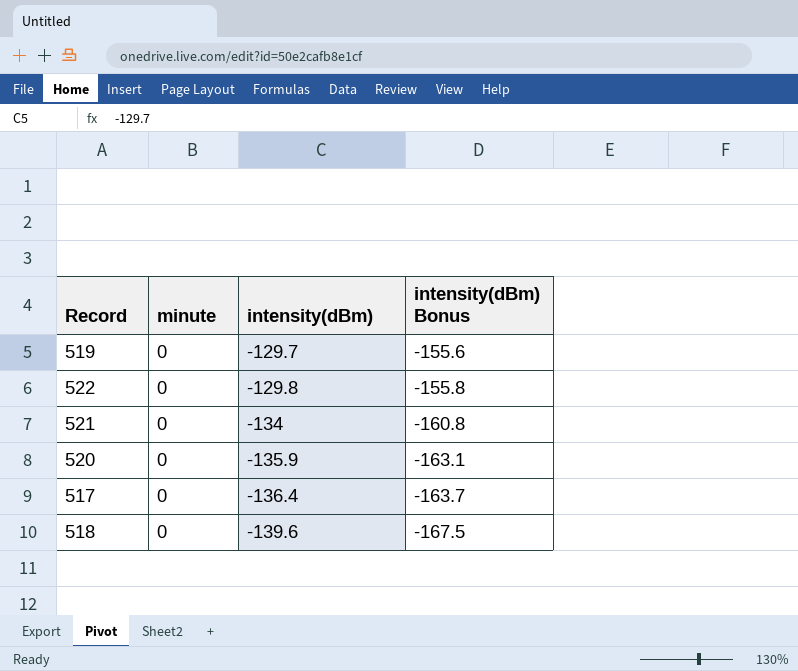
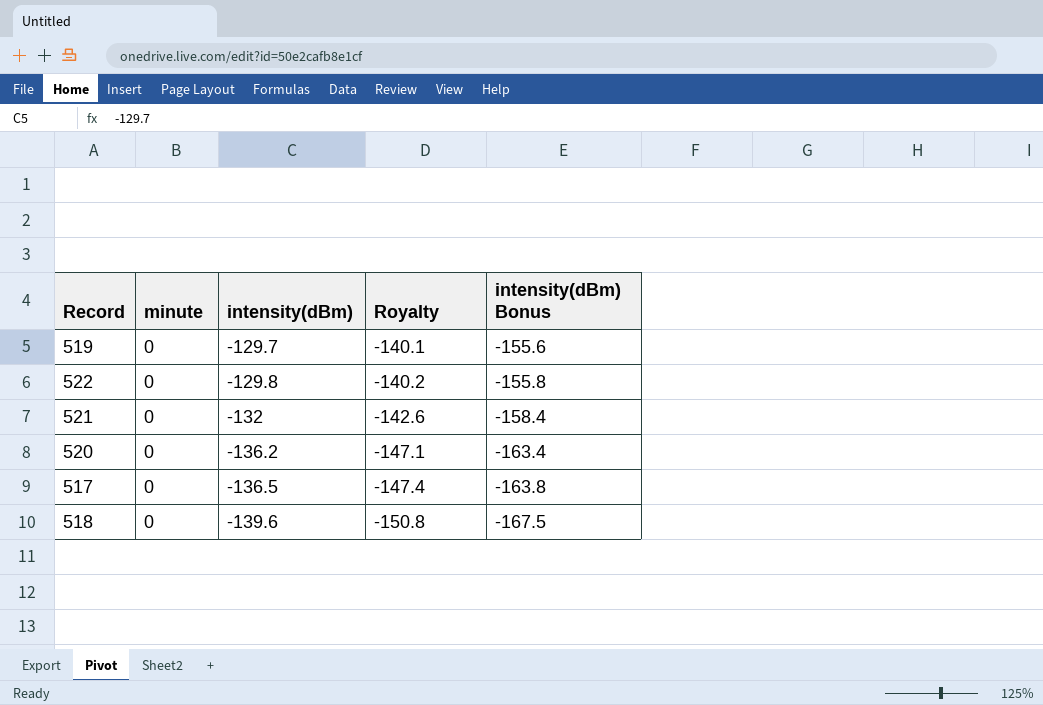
column Royalty | formula: none -> [intensity(dBm)] * 1.08
521 | intensity(dBm): -134 -> -132
521 | intensity(dBm) Bonus: -160.8 -> -158.4
520 | intensity(dBm): -135.9 -> -136.2
520 | intensity(dBm) Bonus: -163.1 -> -163.4
517 | intensity(dBm): -136.4 -> -136.5
517 | intensity(dBm) Bonus: -163.7 -> -163.8

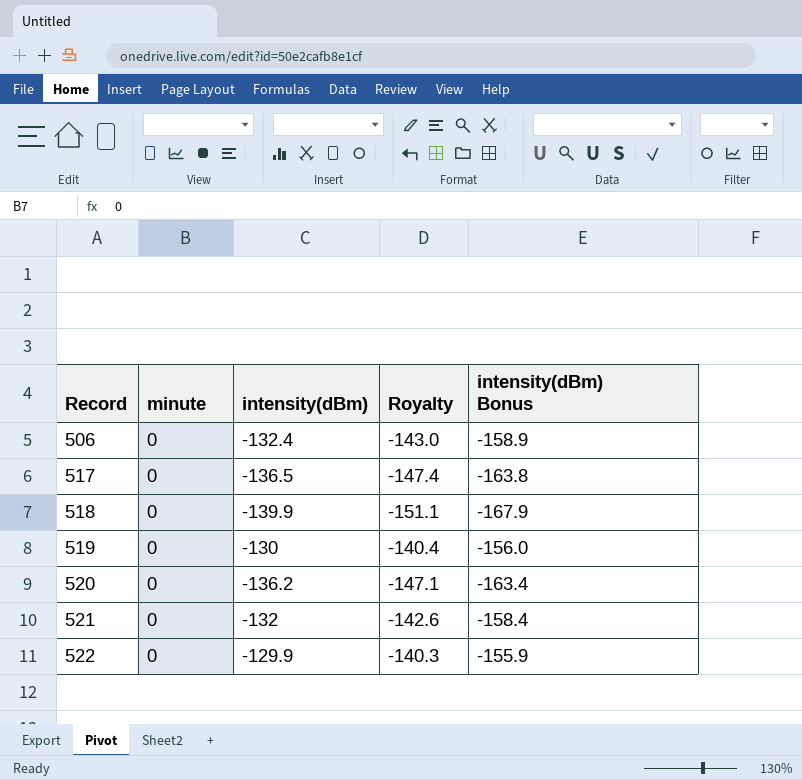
row order: intensity(dBm) descending -> Record ascending
row 506: none -> 0 | -132.4 | -143.0 | -158.9
518 | intensity(dBm): -139.6 -> -139.9
518 | Royalty: -150.8 -> -151.1
518 | intensity(dBm) Bonus: -167.5 -> -167.9
519 | intensity(dBm): -129.7 -> -130
519 | Royalty: -140.1 -> -140.4
519 | intensity(dBm) Bonus: -155.6 -> -156.0
522 | intensity(dBm): -129.8 -> -129.9
522 | Royalty: -140.2 -> -140.3
522 | intensity(dBm) Bonus: -155.8 -> -155.9

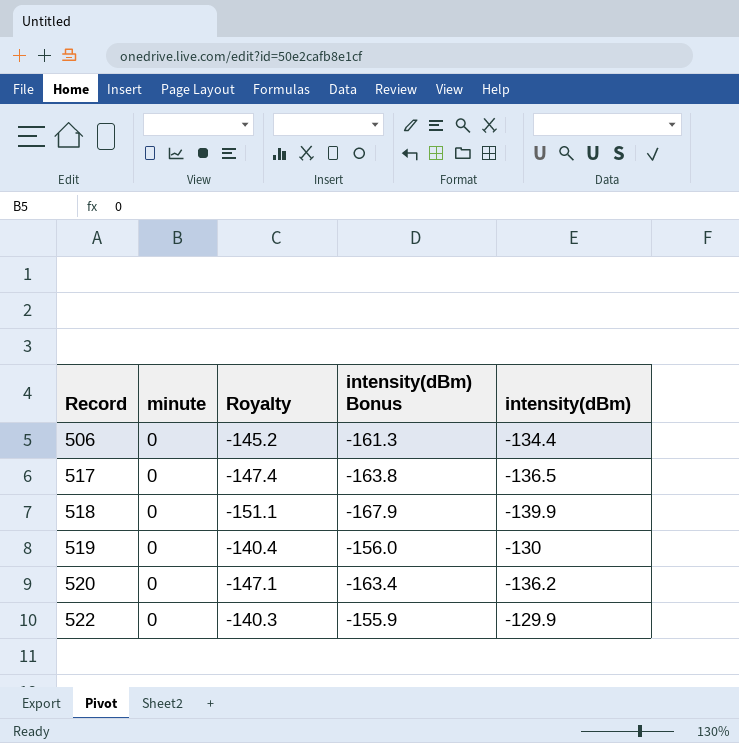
column intensity(dBm) | position: 3 -> 5
row 521: 0 | -132 | -142.6 | -158.4 -> none
506 | Royalty: -143.0 -> -145.2
506 | intensity(dBm) Bonus: -158.9 -> -161.3
506 | intensity(dBm): -132.4 -> -134.4

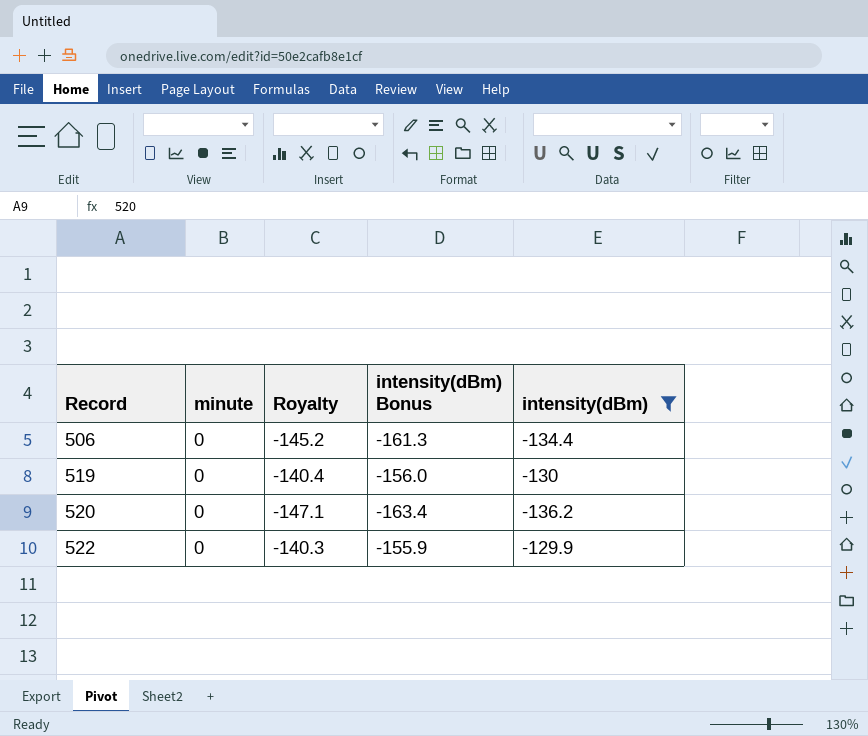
filter: none -> intensity(dBm) >= -136.2

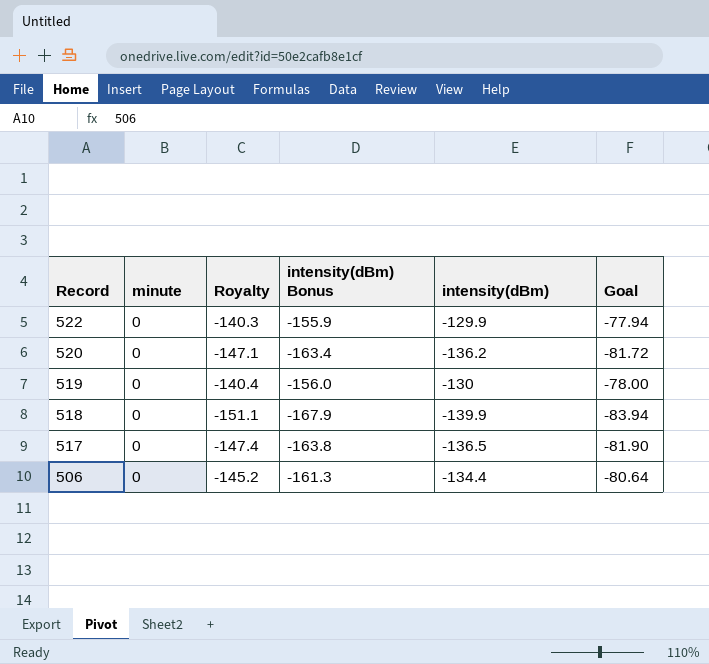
filter: intensity(dBm) >= -136.2 -> none
row order: Record ascending -> Record descending
column Goal | formula: none -> [intensity(dBm)] * 0.6

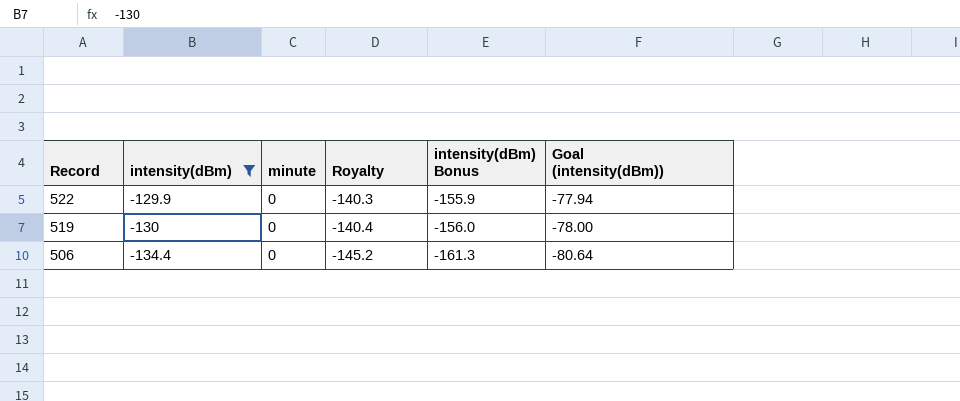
filter: none -> intensity(dBm) >= -134.4
column intensity(dBm) | position: 5 -> 2
column name: Goal -> Goal (intensity(dBm))

